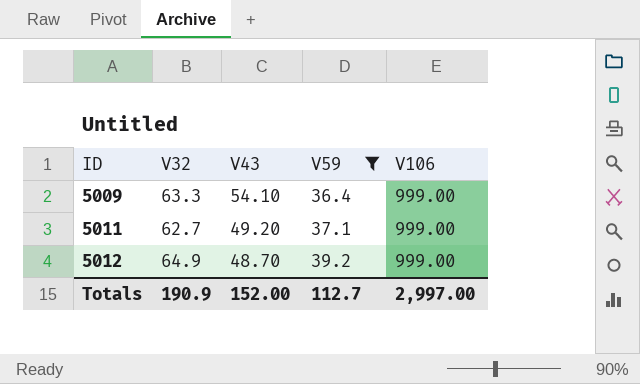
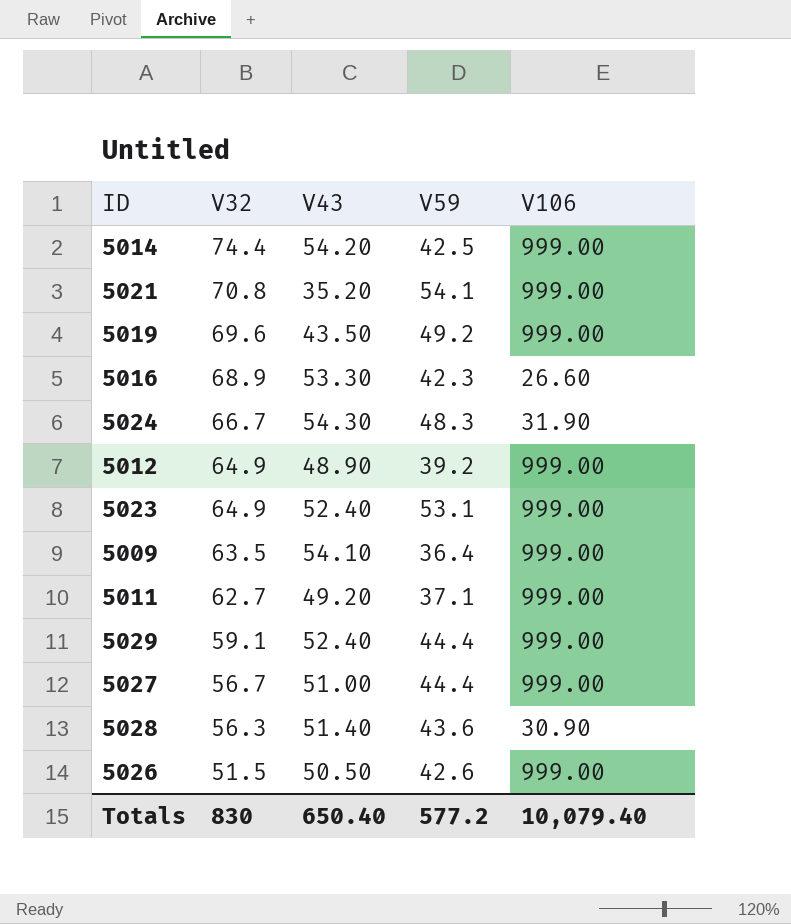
filter: V59 <= 39.2 -> none
row order: ID ascending -> V32 descending
5012 | V43: 48.70 -> 48.90
5009 | V32: 63.3 -> 63.5
Totals | V32: 190.9 -> 830
Totals | V43: 152.00 -> 650.40
Totals | V59: 112.7 -> 577.2
Totals | V106: 2,997.00 -> 10,079.40

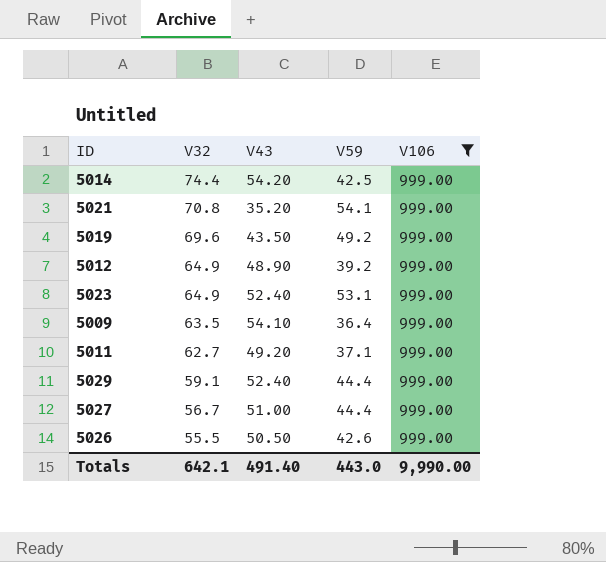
filter: none -> V106 = 999.00
5026 | V32: 51.5 -> 55.5
Totals | V32: 830 -> 642.1
Totals | V43: 650.40 -> 491.40
Totals | V59: 577.2 -> 443.0
Totals | V106: 10,079.40 -> 9,990.00

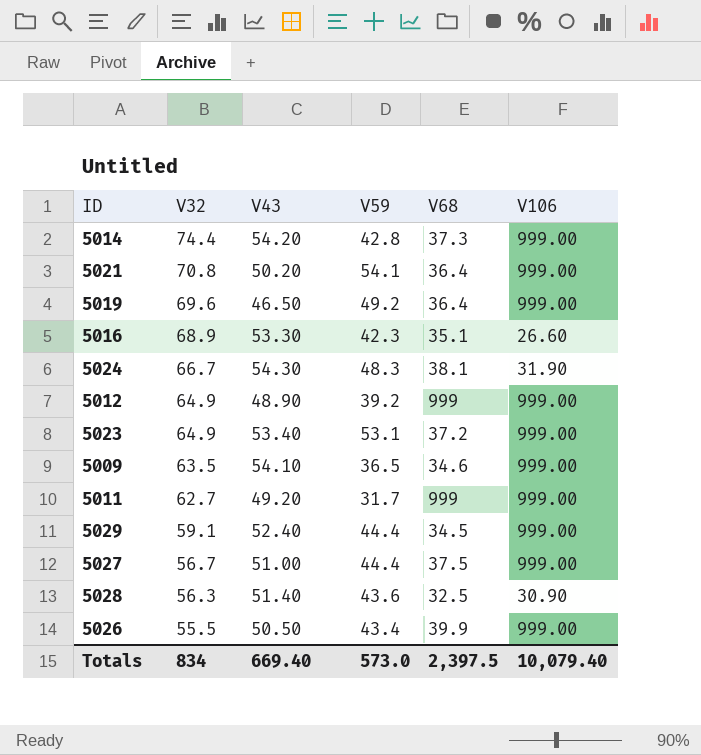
filter: V106 = 999.00 -> none
column V68 | position: none -> 5
5014 | V59: 42.5 -> 42.8
5021 | V43: 35.20 -> 50.20
5019 | V43: 43.50 -> 46.50
5023 | V43: 52.40 -> 53.40
5009 | V59: 36.4 -> 36.5
5011 | V59: 37.1 -> 31.7
5026 | V59: 42.6 -> 43.4
Totals | V32: 642.1 -> 834
Totals | V43: 491.40 -> 669.40
Totals | V59: 443.0 -> 573.0
Totals | V106: 9,990.00 -> 10,079.40

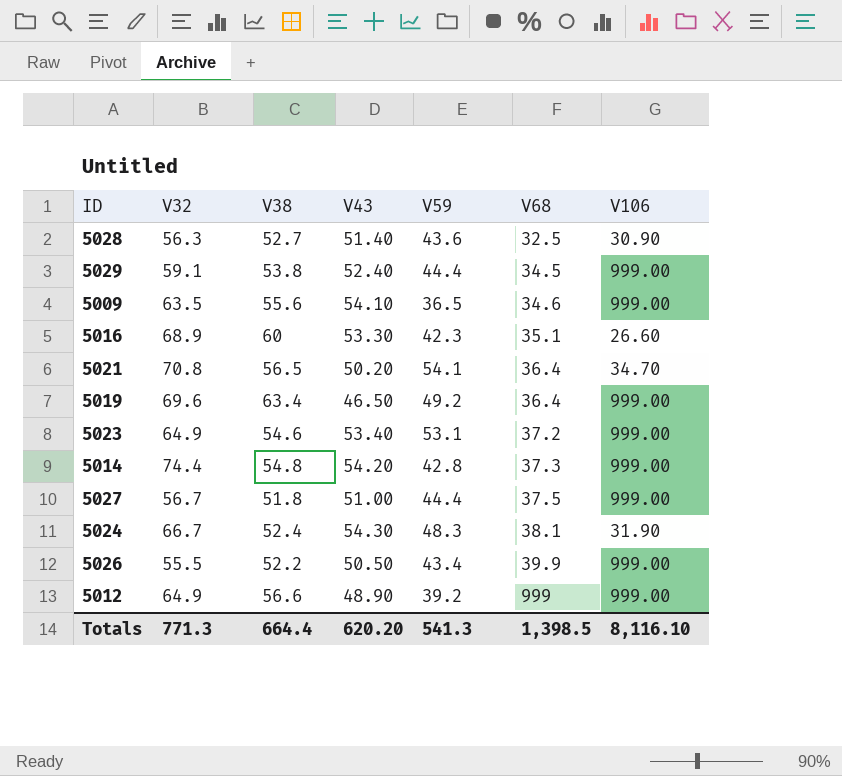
row order: V32 descending -> V68 ascending
column V38 | position: none -> 3
row 5011: 62.7 | 49.20 | 31.7 | 999 | 999.00 -> none
5021 | V106: 999.00 -> 34.70
Totals | V32: 834 -> 771.3
Totals | V43: 669.40 -> 620.20
Totals | V59: 573.0 -> 541.3
Totals | V68: 2,397.5 -> 1,398.5
Totals | V106: 10,079.40 -> 8,116.10

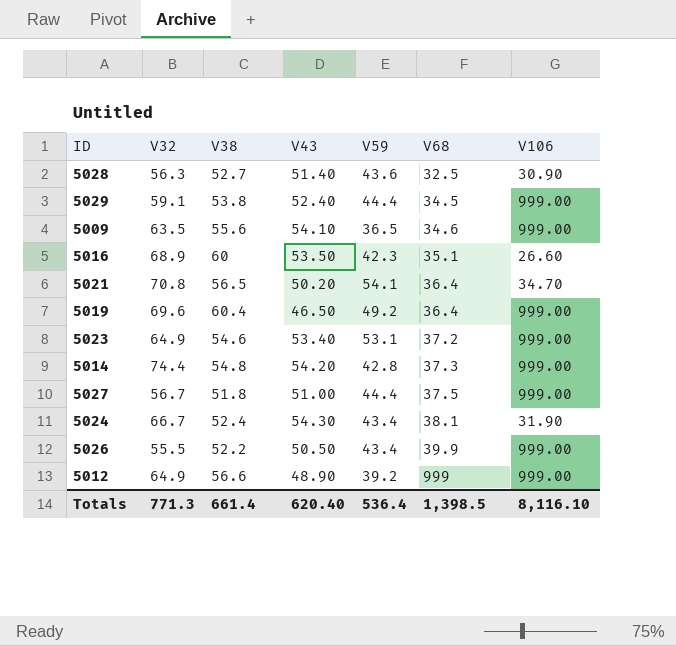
5016 | V43: 53.30 -> 53.50
5019 | V38: 63.4 -> 60.4
5024 | V59: 48.3 -> 43.4
Totals | V38: 664.4 -> 661.4
Totals | V43: 620.20 -> 620.40
Totals | V59: 541.3 -> 536.4

